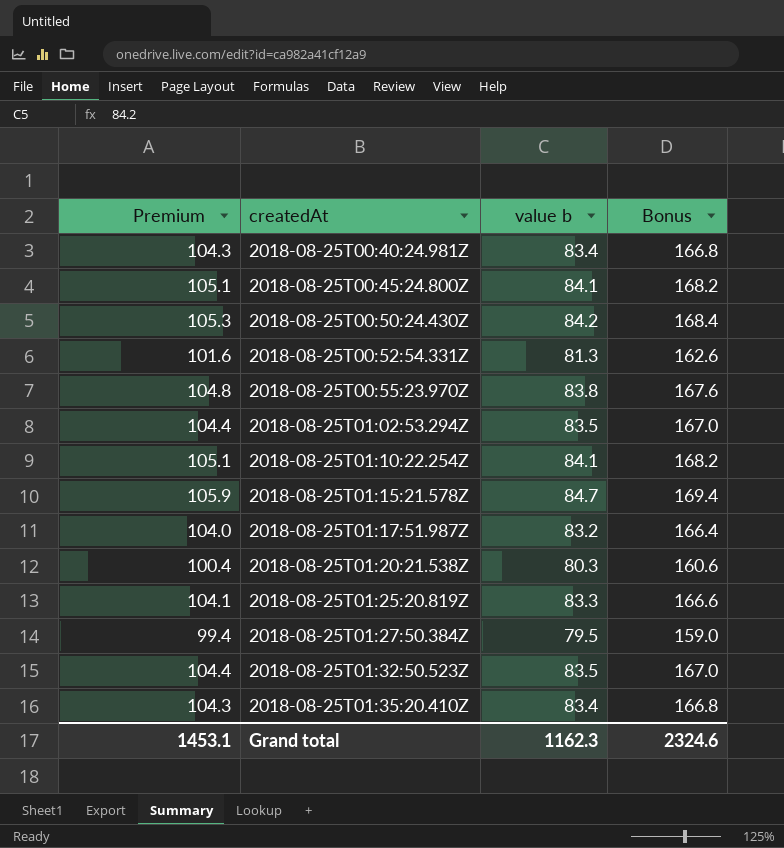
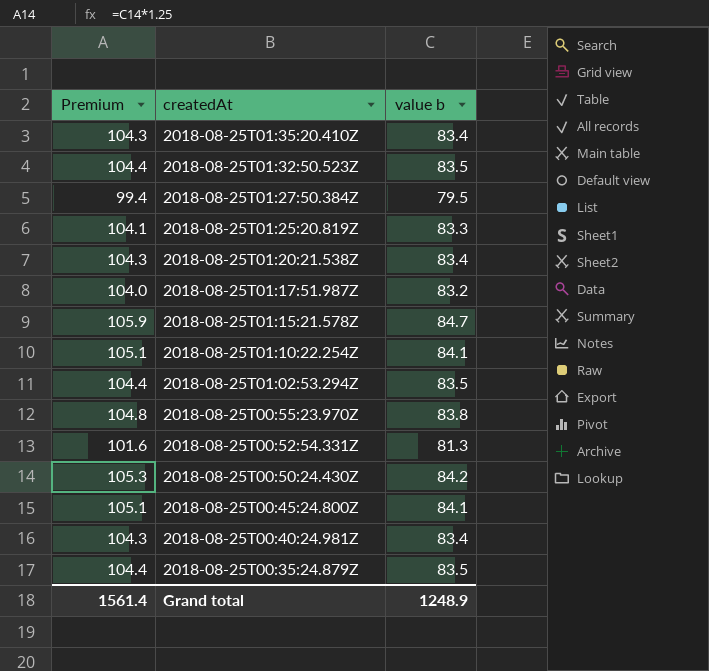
row order: createdAt ascending -> createdAt descending
column Bonus | formula: [value b] * 2 -> none
2018-08-25T01:20:21.538Z | Premium: 100.4 -> 104.3
2018-08-25T01:20:21.538Z | value b: 80.3 -> 83.4
row 2018-08-25T00:35:24.879Z: none -> 104.4 | 83.5
Grand total | Premium: 1453.1 -> 1561.4
Grand total | value b: 1162.3 -> 1248.9

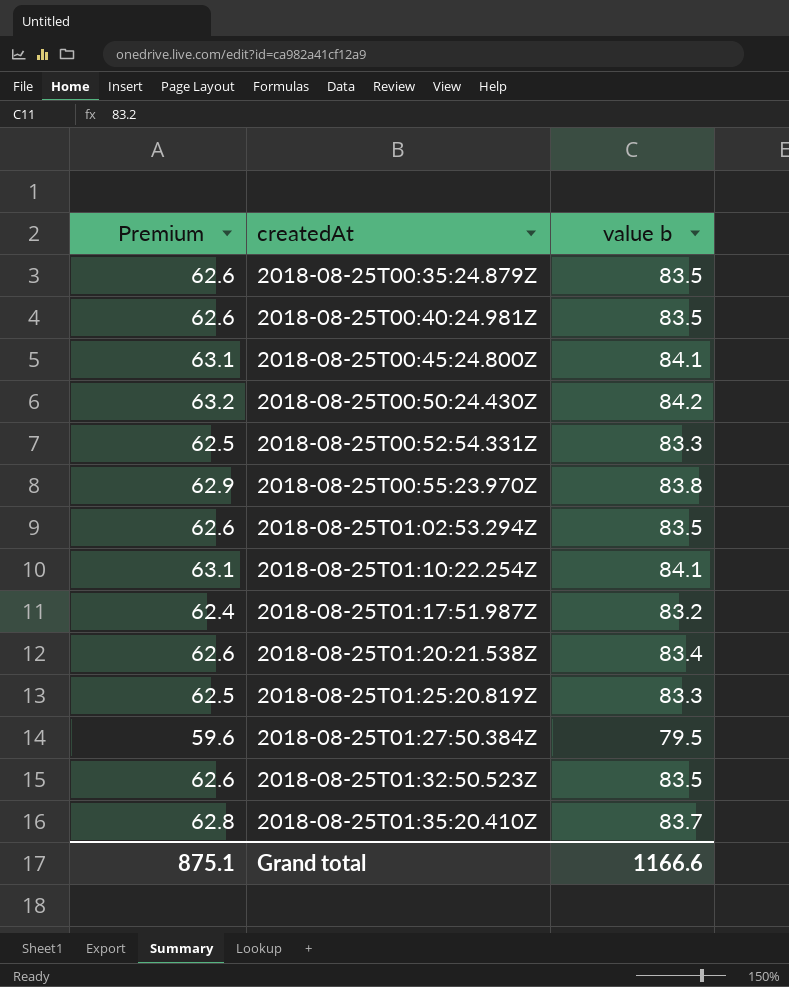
row order: createdAt descending -> createdAt ascending
column Premium | formula: [value b] * 1.25 -> [value b] * 0.75
row 2018-08-25T01:15:21.578Z: 105.9 | 84.7 -> none
2018-08-25T00:40:24.981Z | value b: 83.4 -> 83.5
2018-08-25T00:52:54.331Z | value b: 81.3 -> 83.3
2018-08-25T01:35:20.410Z | value b: 83.4 -> 83.7
Grand total | Premium: 1561.4 -> 875.1
Grand total | value b: 1248.9 -> 1166.6

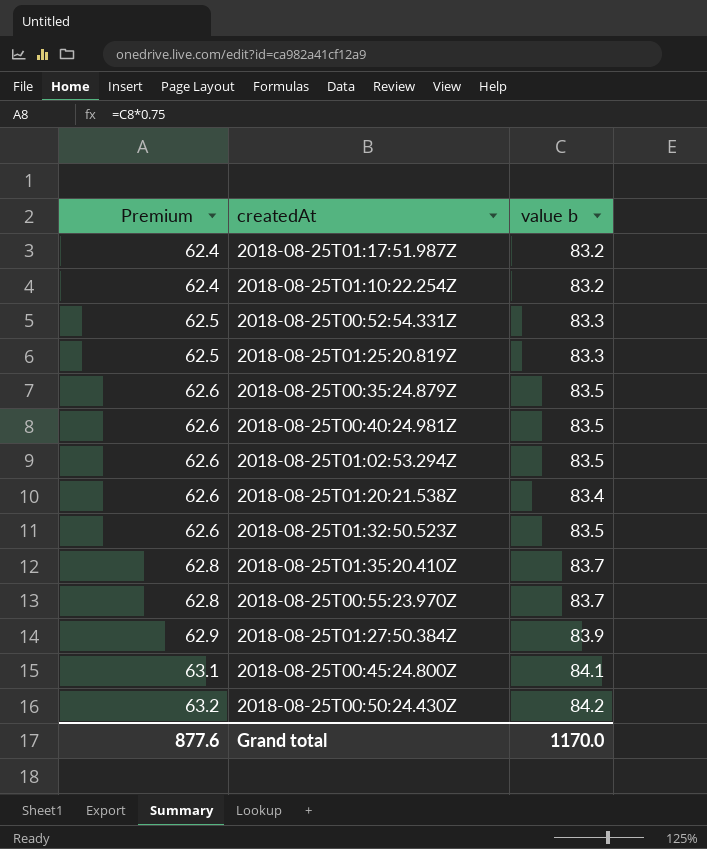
row order: createdAt ascending -> Premium ascending
2018-08-25T01:10:22.254Z | Premium: 63.1 -> 62.4
2018-08-25T01:10:22.254Z | value b: 84.1 -> 83.2
2018-08-25T00:55:23.970Z | Premium: 62.9 -> 62.8
2018-08-25T00:55:23.970Z | value b: 83.8 -> 83.7
2018-08-25T01:27:50.384Z | Premium: 59.6 -> 62.9
2018-08-25T01:27:50.384Z | value b: 79.5 -> 83.9
Grand total | Premium: 875.1 -> 877.6
Grand total | value b: 1166.6 -> 1170.0

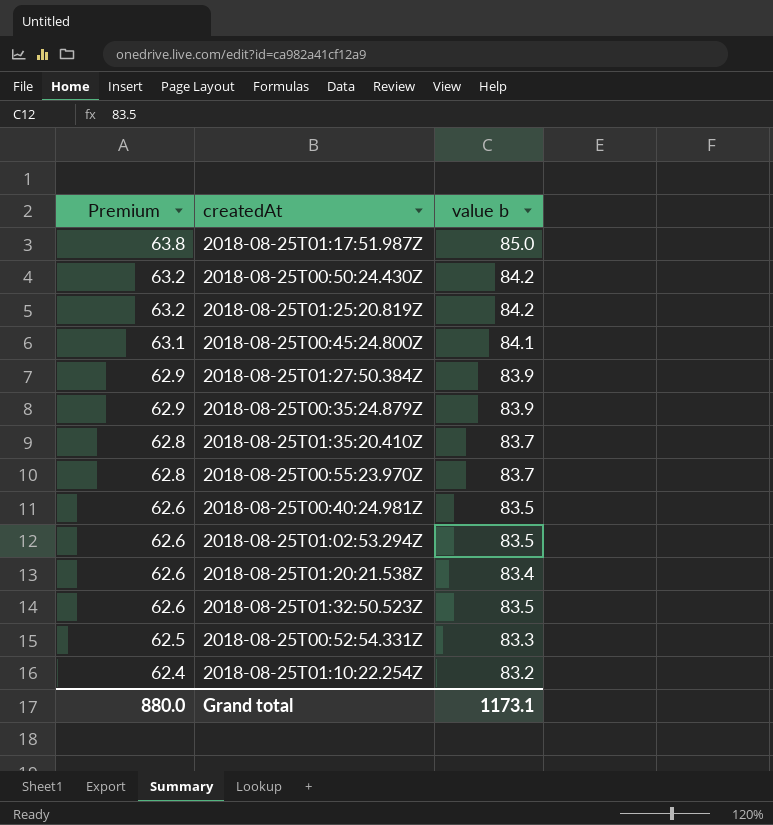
row order: Premium ascending -> Premium descending
2018-08-25T01:17:51.987Z | Premium: 62.4 -> 63.8
2018-08-25T01:17:51.987Z | value b: 83.2 -> 85.0
2018-08-25T01:25:20.819Z | Premium: 62.5 -> 63.2
2018-08-25T01:25:20.819Z | value b: 83.3 -> 84.2
2018-08-25T00:35:24.879Z | Premium: 62.6 -> 62.9
2018-08-25T00:35:24.879Z | value b: 83.5 -> 83.9
Grand total | Premium: 877.6 -> 880.0
Grand total | value b: 1170.0 -> 1173.1

